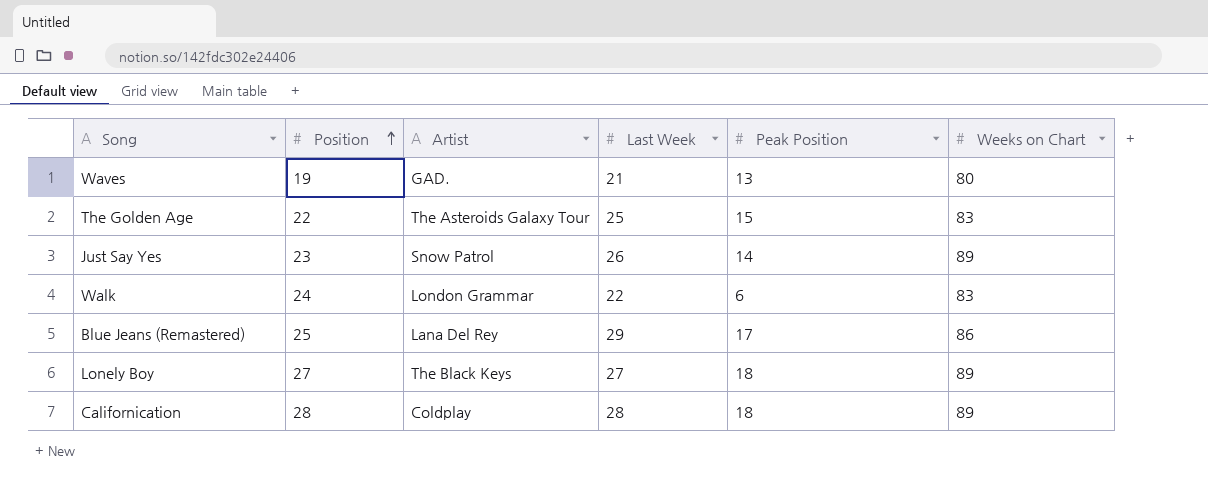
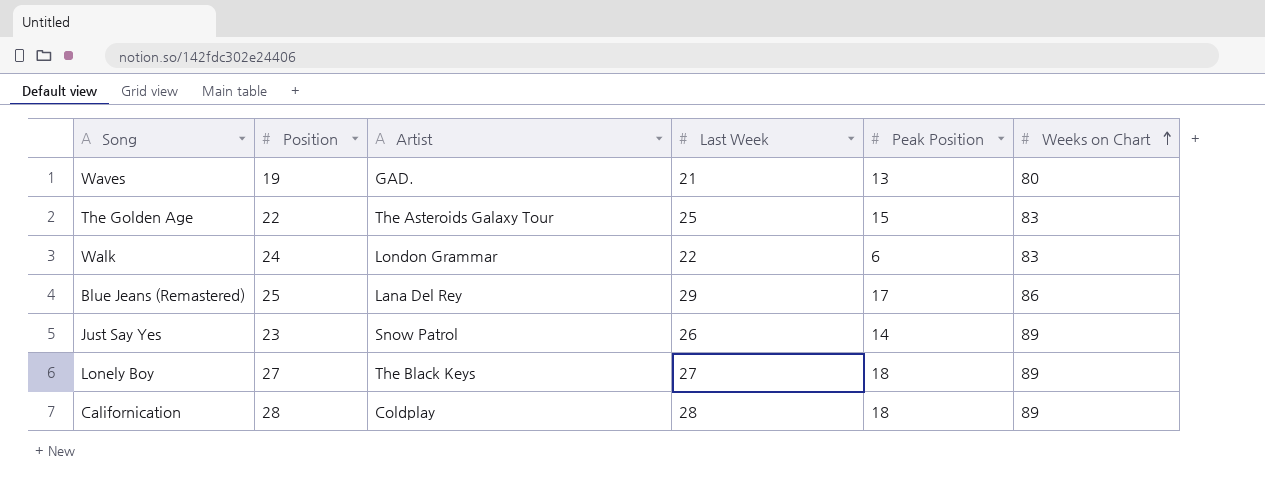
row order: Position ascending -> Weeks on Chart ascending

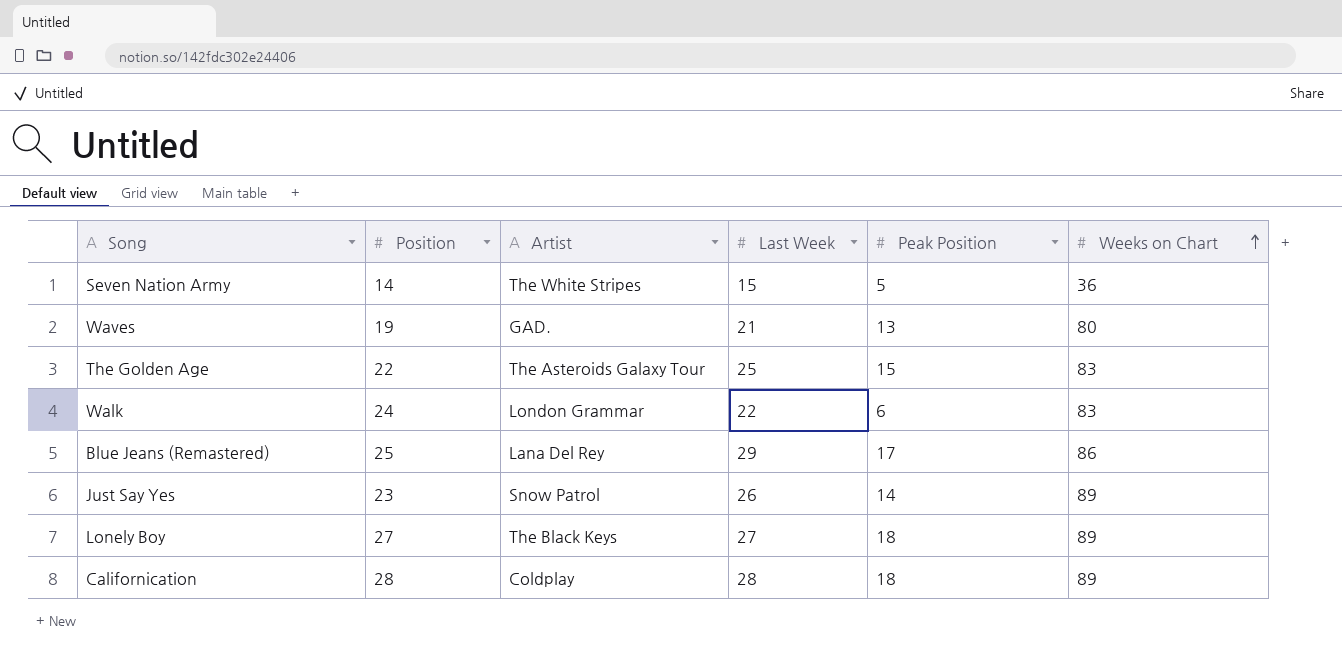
row Seven Nation Army: none -> 14 | The White Stripes | 15 | 5 | 36

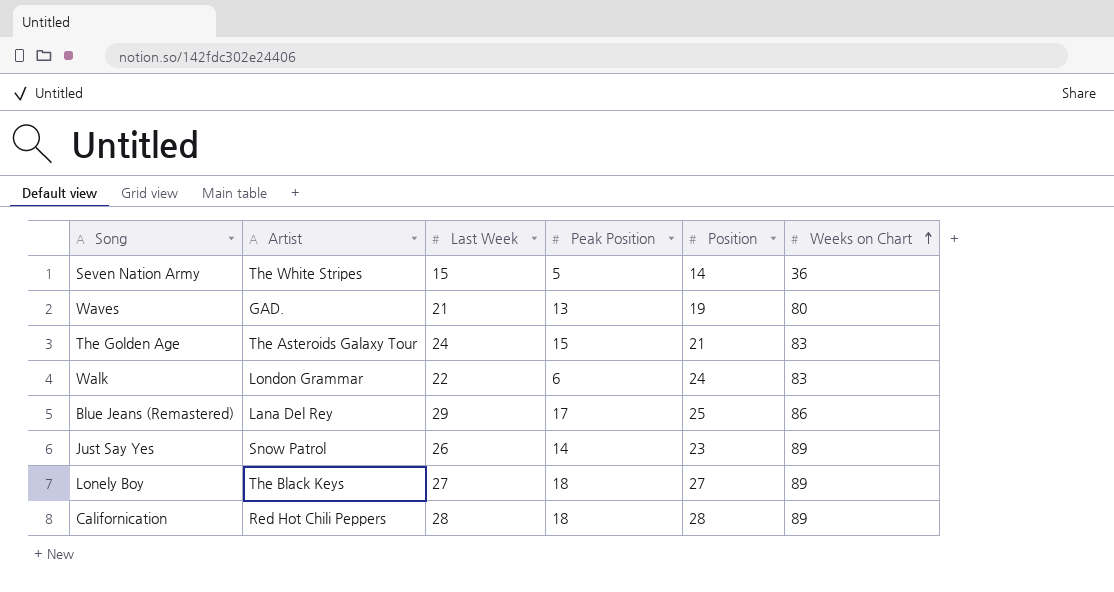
column Position | position: 2 -> 5
The Golden Age | Last Week: 25 -> 24
The Golden Age | Position: 22 -> 21
Californication | Artist: Coldplay -> Red Hot Chili Peppers

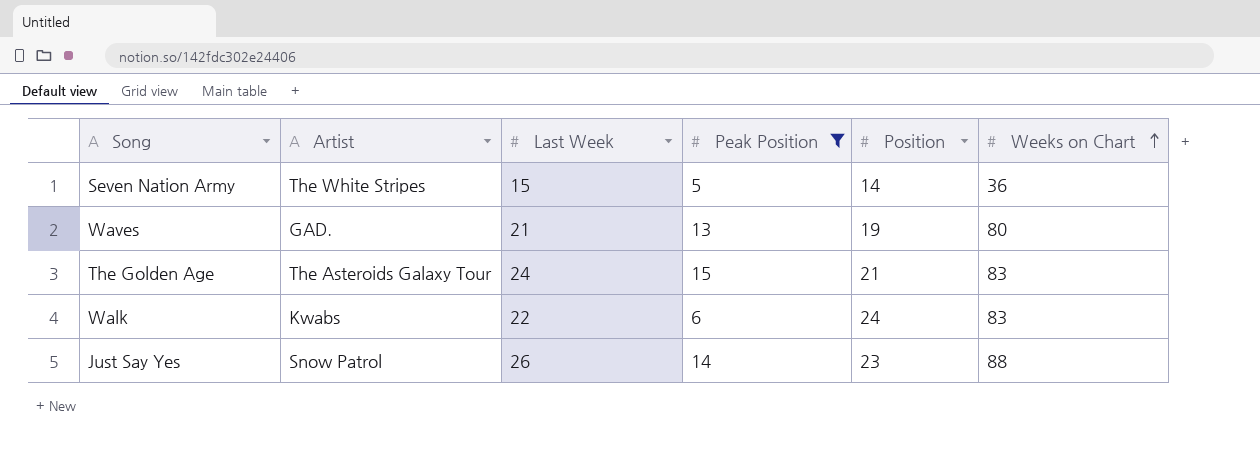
filter: none -> Peak Position <= 15
Walk | Artist: London Grammar -> Kwabs
Just Say Yes | Weeks on Chart: 89 -> 88

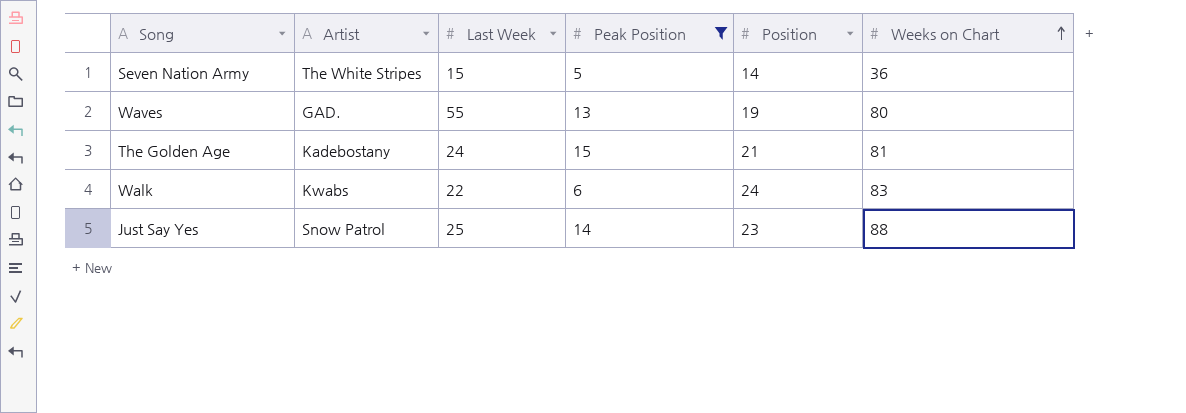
Waves | Last Week: 21 -> 55
The Golden Age | Artist: The Asteroids Galaxy Tour -> Kadebostany
The Golden Age | Weeks on Chart: 83 -> 81
Just Say Yes | Last Week: 26 -> 25

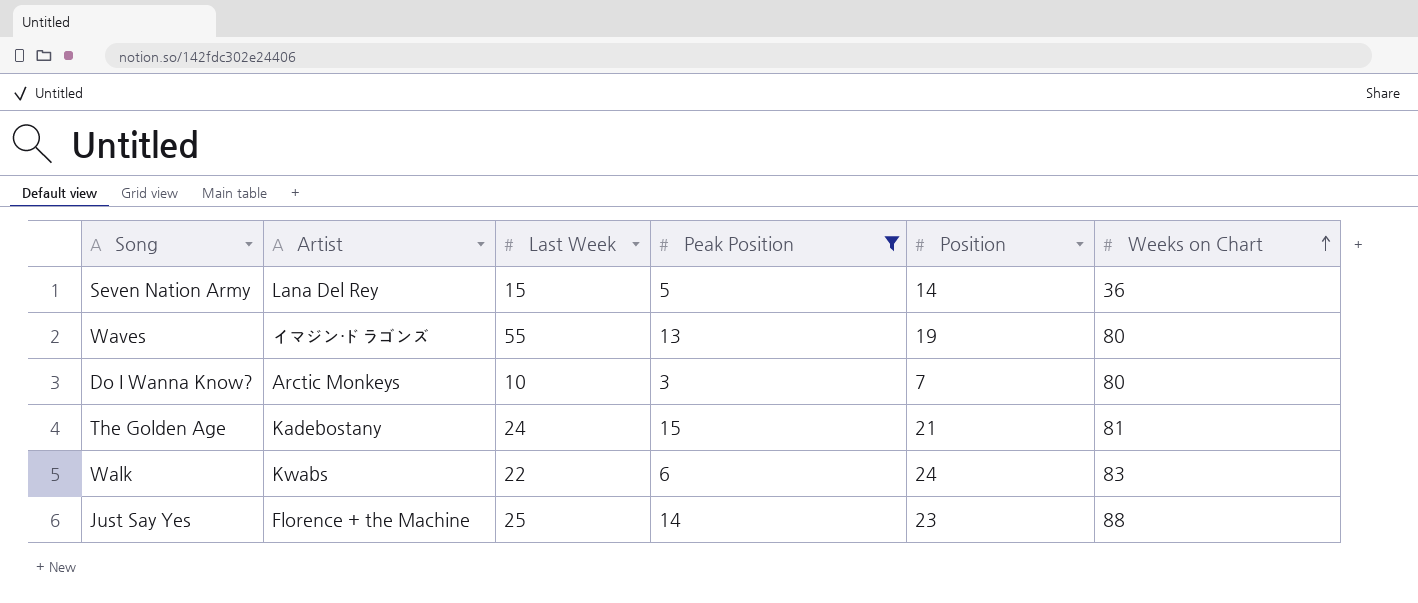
Seven Nation Army | Artist: The White Stripes -> Lana Del Rey
Waves | Artist: GAD. -> イマジン・ドラゴンズ
row Do I Wanna Know?: none -> Arctic Monkeys | 10 | 3 | 7 | 80
Just Say Yes | Artist: Snow Patrol -> Florence + the Machine

